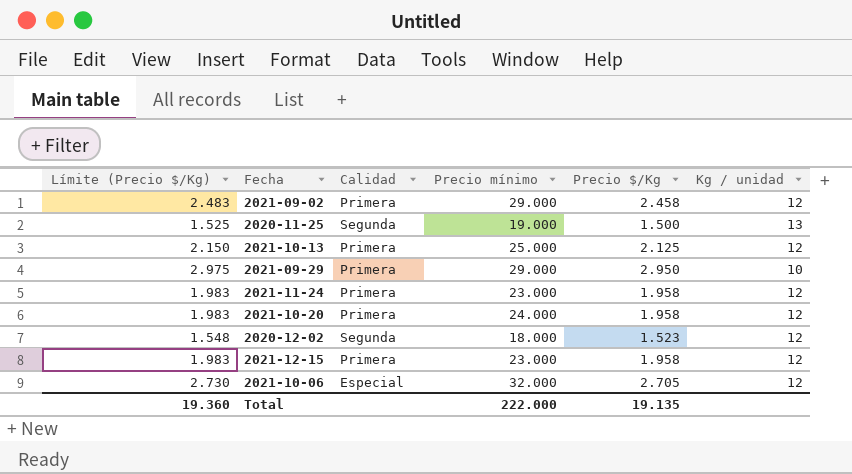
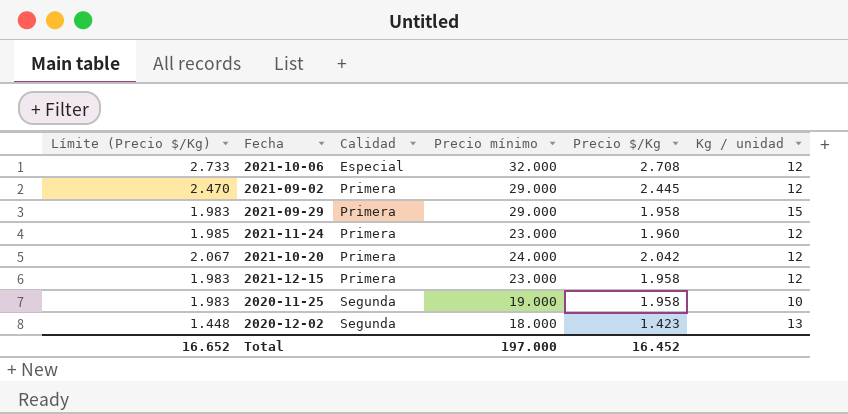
row order: none -> Calidad ascending
row 2021-10-13: 2.150 | Primera | 25.000 | 2.125 | 12 -> none
2021-10-06 | Límite (Precio $/Kg): 2.730 -> 2.733
2021-10-06 | Precio $/Kg: 2.705 -> 2.708
2021-09-02 | Límite (Precio $/Kg): 2.483 -> 2.470
2021-09-02 | Precio $/Kg: 2.458 -> 2.445
2021-09-29 | Límite (Precio $/Kg): 2.975 -> 1.983
2021-09-29 | Precio $/Kg: 2.950 -> 1.958
2021-09-29 | Kg / unidad: 10 -> 15
2021-11-24 | Límite (Precio $/Kg): 1.983 -> 1.985
2021-11-24 | Precio $/Kg: 1.958 -> 1.960
2021-10-20 | Límite (Precio $/Kg): 1.983 -> 2.067
2021-10-20 | Precio $/Kg: 1.958 -> 2.042
2020-11-25 | Límite (Precio $/Kg): 1.525 -> 1.983
2020-11-25 | Precio $/Kg: 1.500 -> 1.958
2020-11-25 | Kg / unidad: 13 -> 10
2020-12-02 | Límite (Precio $/Kg): 1.548 -> 1.448
2020-12-02 | Precio $/Kg: 1.523 -> 1.423
2020-12-02 | Kg / unidad: 12 -> 13
Total | Límite (Precio $/Kg): 19.360 -> 16.652
Total | Precio mínimo: 222.000 -> 197.000
Total | Precio $/Kg: 19.135 -> 16.452

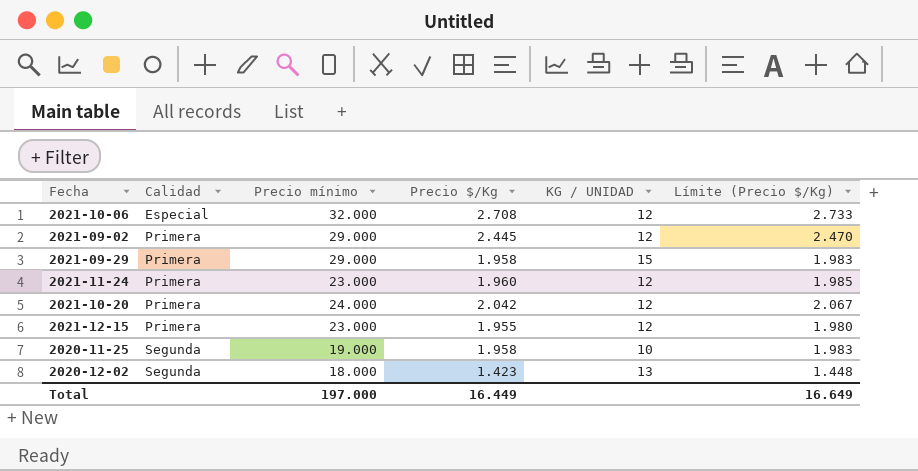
column name: Kg / unidad -> KG / UNIDAD
column Límite (Precio $/Kg) | position: 1 -> 6
2021-12-15 | Precio $/Kg: 1.958 -> 1.955
2021-12-15 | Límite (Precio $/Kg): 1.983 -> 1.980
Total | Precio $/Kg: 16.452 -> 16.449
Total | Límite (Precio $/Kg): 16.652 -> 16.649

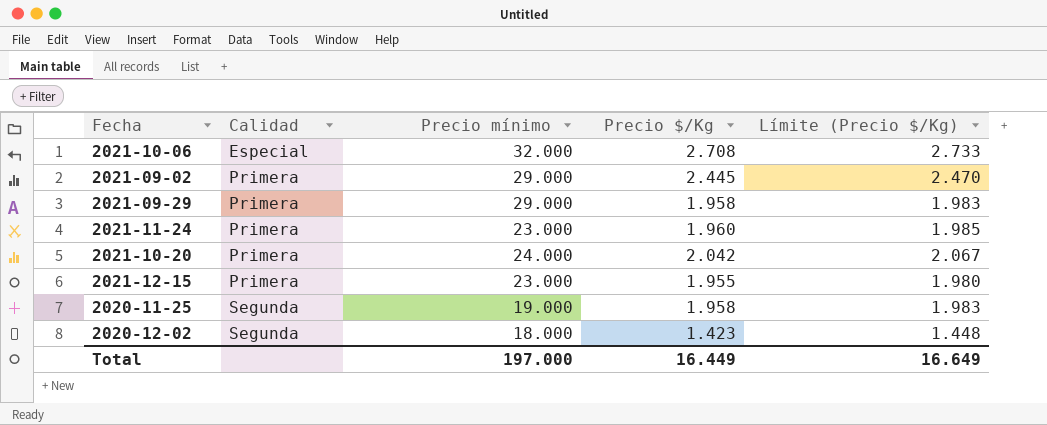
column KG / UNIDAD | formula: [Precio mínimo] / [Precio $/Kg] -> none

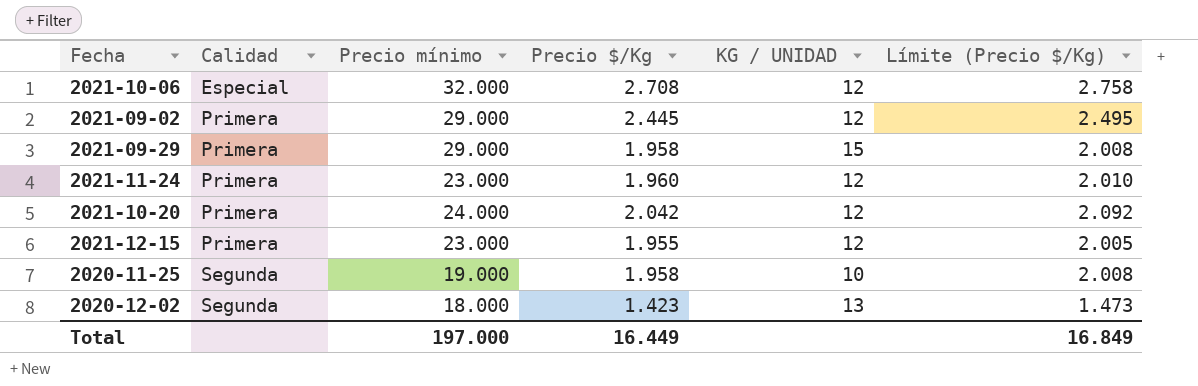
column KG / UNIDAD | formula: none -> [Precio mínimo] / [Precio $/Kg]
column Límite (Precio $/Kg) | formula: [Precio $/Kg] + 25 -> [Precio $/Kg] + 50
Total | Límite (Precio $/Kg): 16.649 -> 16.849

